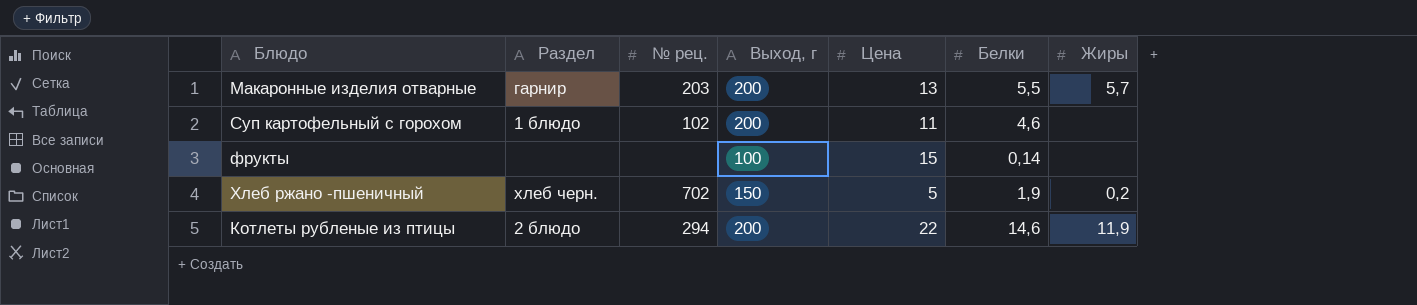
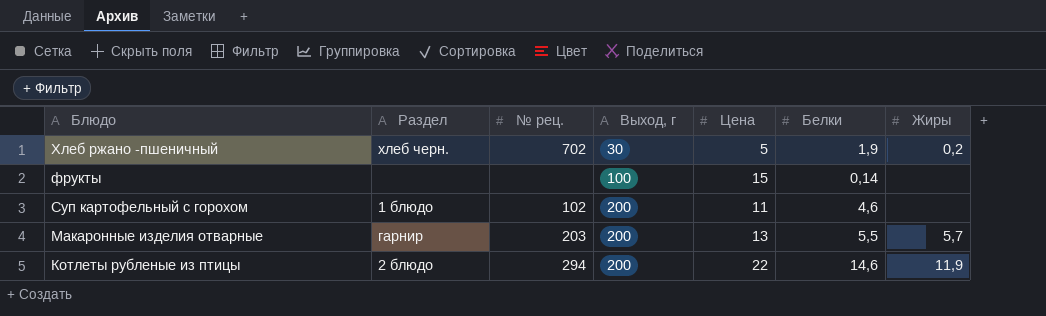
row order: none -> Блюдо descending
Хлеб ржано -пшеничный | Выход, г: 150 -> 30

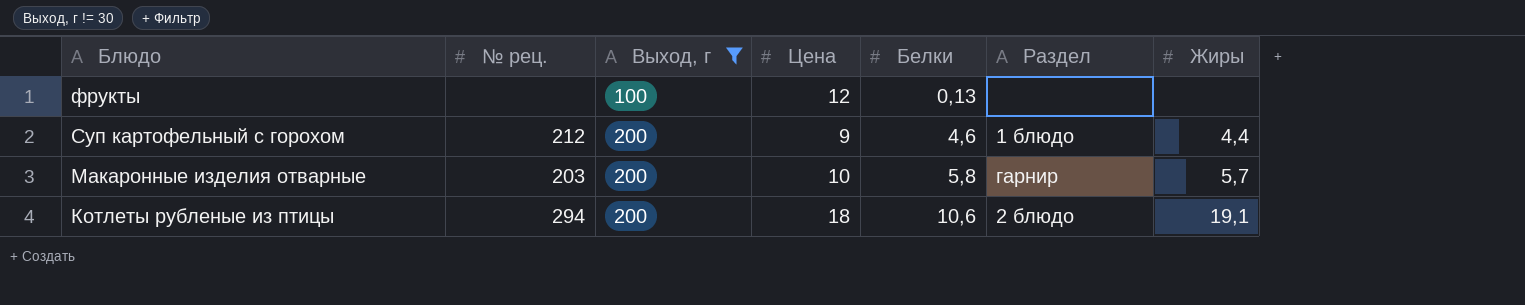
filter: none -> Выход, г != 30
column Раздел | position: 2 -> 6
фрукты | Цена: 15 -> 12
фрукты | Белки: 0,14 -> 0,13
Суп картофельный с горохом | № рец.: 102 -> 212
Суп картофельный с горохом | Цена: 11 -> 9
Суп картофельный с горохом | Жиры: none -> 4,4
Макаронные изделия отварные | Цена: 13 -> 10
Макаронные изделия отварные | Белки: 5,5 -> 5,8
Котлеты рубленые из птицы | Цена: 22 -> 18
Котлеты рубленые из птицы | Белки: 14,6 -> 10,6
Котлеты рубленые из птицы | Жиры: 11,9 -> 19,1

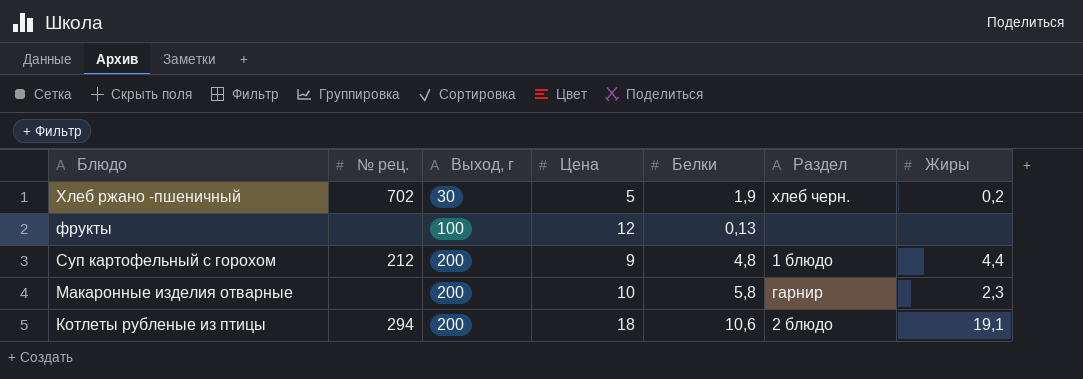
filter: Выход, г != 30 -> none
Суп картофельный с горохом | Белки: 4,6 -> 4,8
Макаронные изделия отварные | № рец.: 203 -> none
Макаронные изделия отварные | Жиры: 5,7 -> 2,3

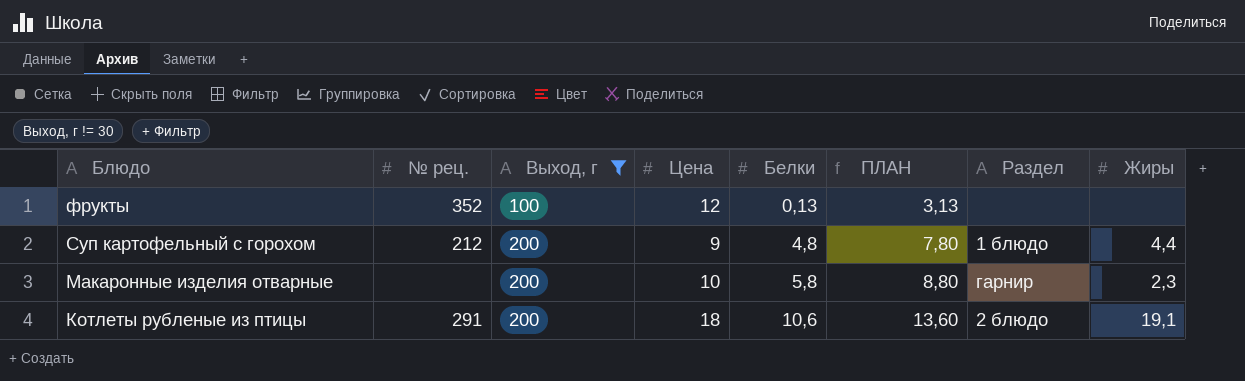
filter: none -> Выход, г != 30
column ПЛАН | formula: none -> [Белки] + 3
фрукты | № рец.: none -> 352
Котлеты рубленые из птицы | № рец.: 294 -> 291

